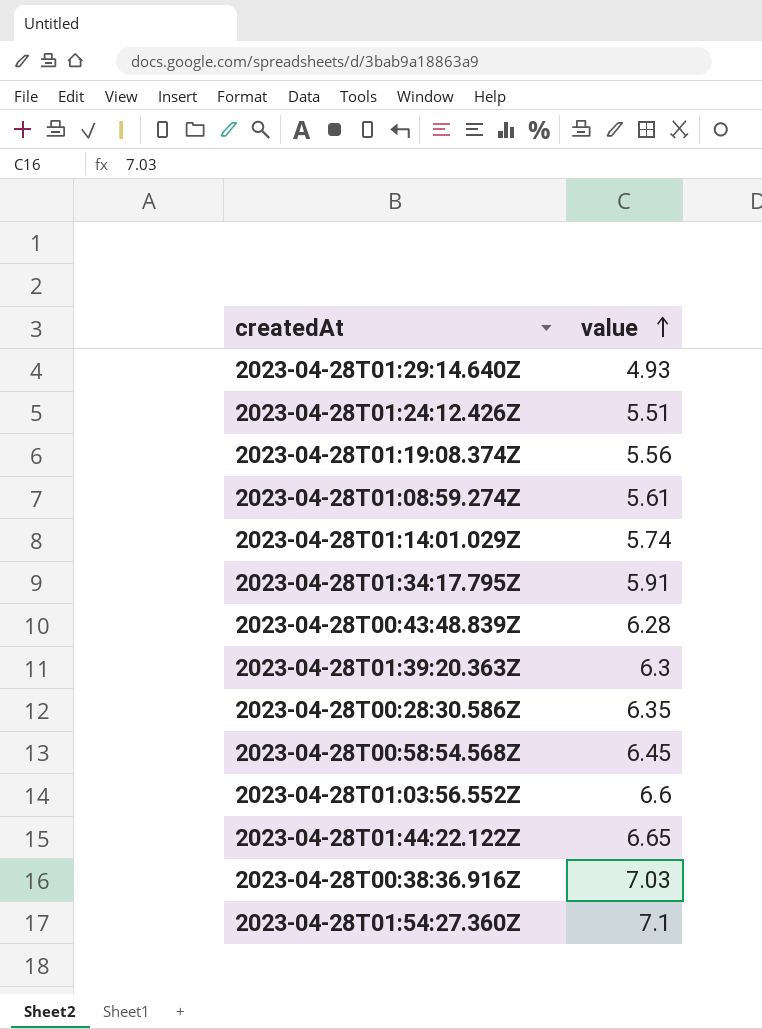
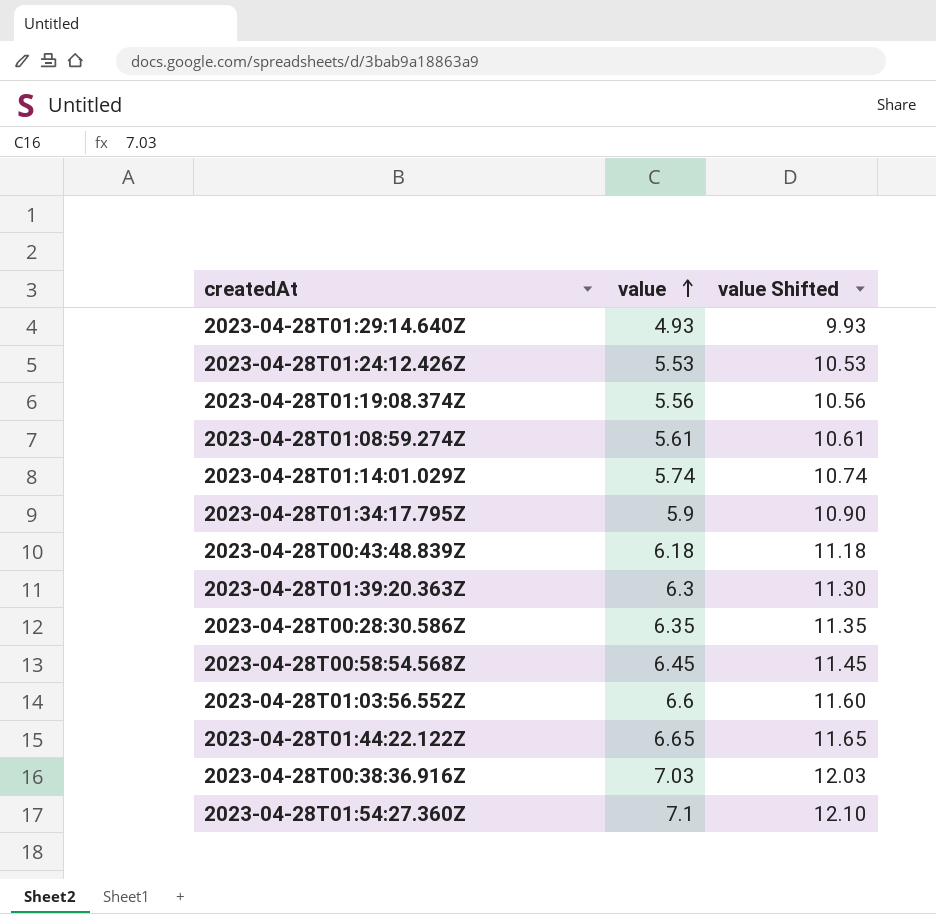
column value Shifted | formula: none -> [value] + 5
2023-04-28T01:24:12.426Z | value: 5.51 -> 5.53
2023-04-28T01:34:17.795Z | value: 5.91 -> 5.9
2023-04-28T00:43:48.839Z | value: 6.28 -> 6.18

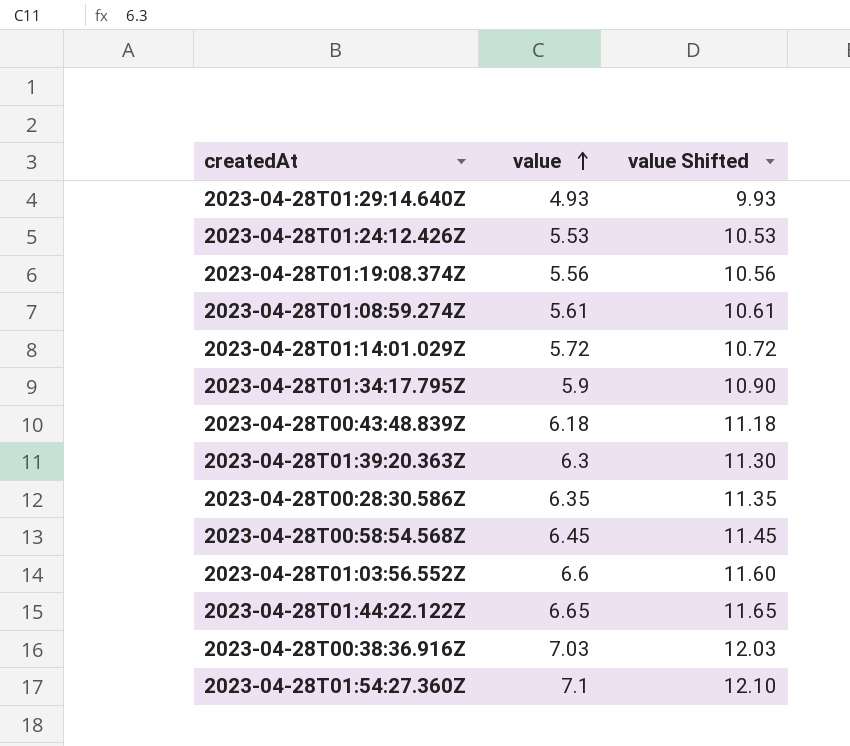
2023-04-28T01:14:01.029Z | value: 5.74 -> 5.72
2023-04-28T01:14:01.029Z | value Shifted: 10.74 -> 10.72

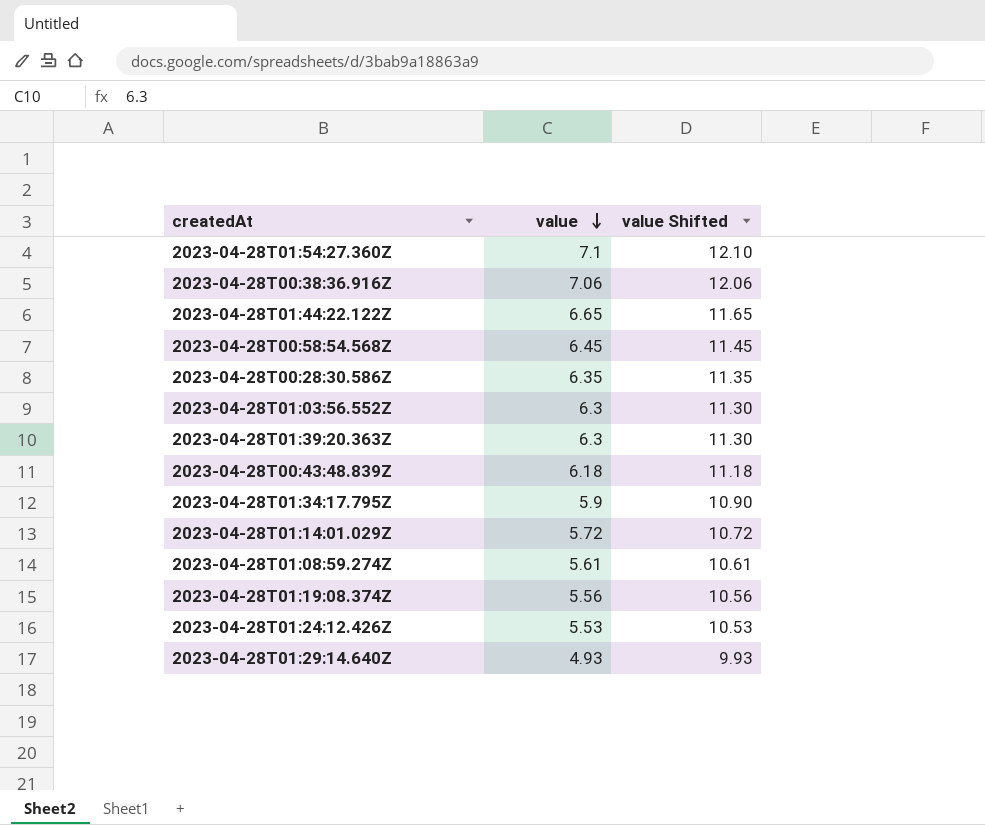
row order: value ascending -> value descending
2023-04-28T00:38:36.916Z | value: 7.03 -> 7.06
2023-04-28T00:38:36.916Z | value Shifted: 12.03 -> 12.06
2023-04-28T01:03:56.552Z | value: 6.6 -> 6.3
2023-04-28T01:03:56.552Z | value Shifted: 11.60 -> 11.30

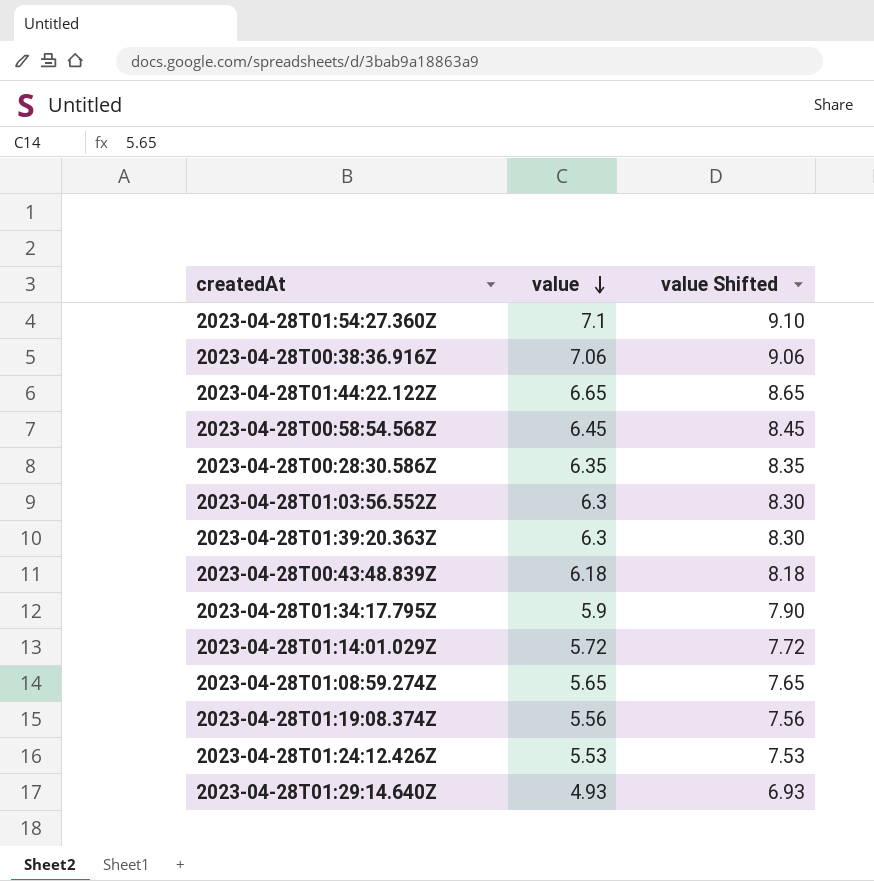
column value Shifted | formula: [value] + 5 -> [value] + 2
2023-04-28T01:08:59.274Z | value: 5.61 -> 5.65

